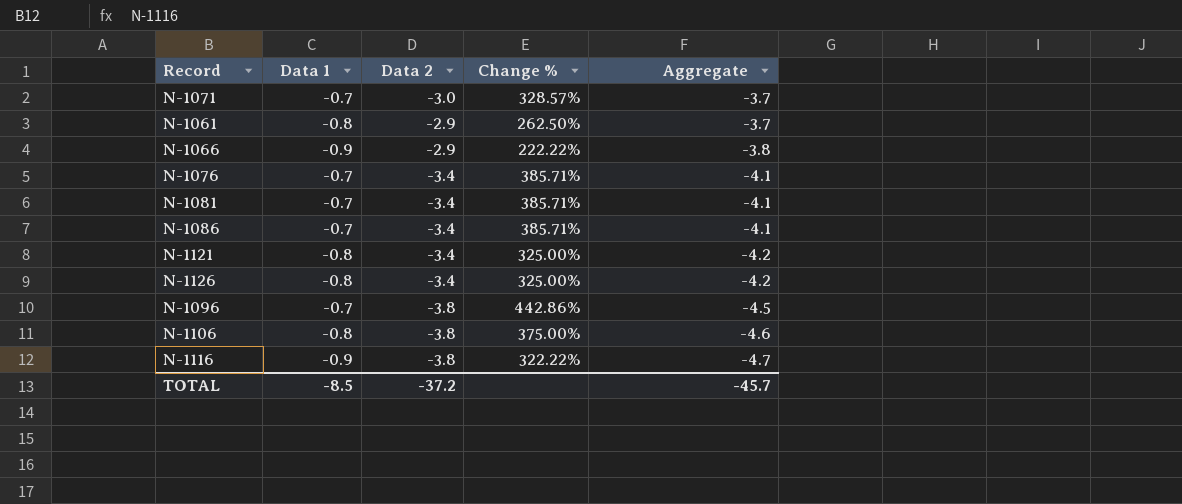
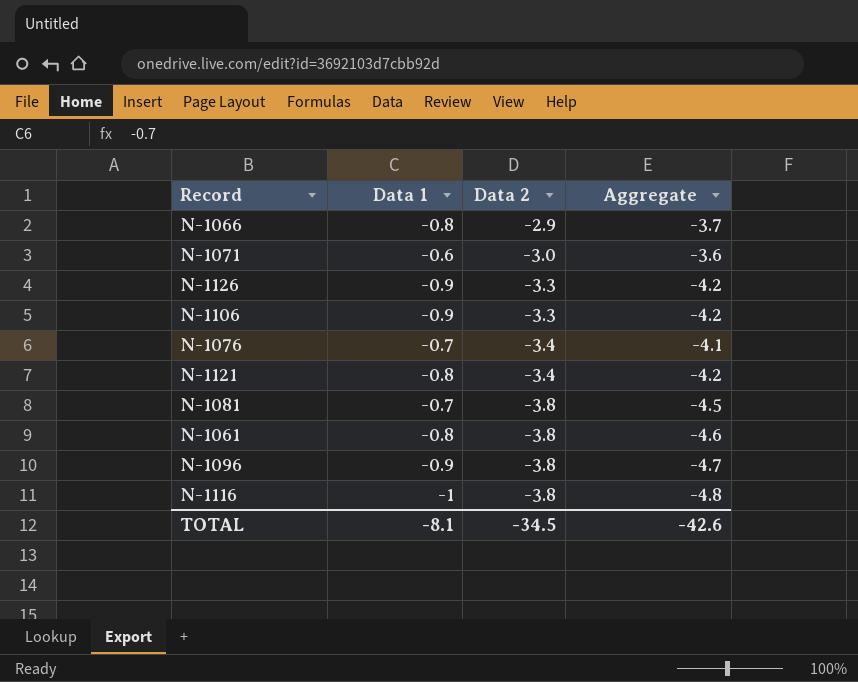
row order: Aggregate descending -> Data 2 descending
column Change % | formula: ([Data 2] - [Data 1]) / [Data 1] -> none
row N-1086: -0.7 | -3.4 | 385.71% | -4.1 -> none
N-1066 | Data 1: -0.9 -> -0.8
N-1066 | Aggregate: -3.8 -> -3.7
N-1071 | Data 1: -0.7 -> -0.6
N-1071 | Aggregate: -3.7 -> -3.6
N-1126 | Data 1: -0.8 -> -0.9
N-1126 | Data 2: -3.4 -> -3.3
N-1106 | Data 1: -0.8 -> -0.9
N-1106 | Data 2: -3.8 -> -3.3
N-1106 | Aggregate: -4.6 -> -4.2
N-1081 | Data 2: -3.4 -> -3.8
N-1081 | Aggregate: -4.1 -> -4.5
N-1061 | Data 2: -2.9 -> -3.8
N-1061 | Aggregate: -3.7 -> -4.6
N-1096 | Data 1: -0.7 -> -0.9
N-1096 | Aggregate: -4.5 -> -4.7
N-1116 | Data 1: -0.9 -> -1
N-1116 | Aggregate: -4.7 -> -4.8
TOTAL | Data 1: -8.5 -> -8.1
TOTAL | Data 2: -37.2 -> -34.5
TOTAL | Aggregate: -45.7 -> -42.6

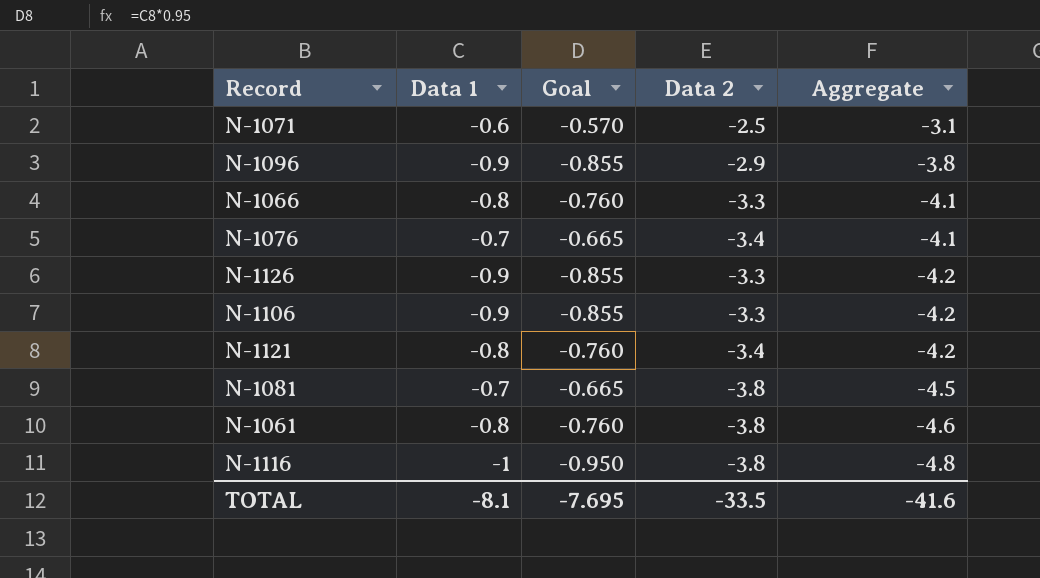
row order: Data 2 descending -> Aggregate descending
column Goal | formula: none -> [Data 1] * 0.95
N-1071 | Data 2: -3.0 -> -2.5
N-1071 | Aggregate: -3.6 -> -3.1
N-1096 | Data 2: -3.8 -> -2.9
N-1096 | Aggregate: -4.7 -> -3.8
N-1066 | Data 2: -2.9 -> -3.3
N-1066 | Aggregate: -3.7 -> -4.1
TOTAL | Data 2: -34.5 -> -33.5
TOTAL | Aggregate: -42.6 -> -41.6

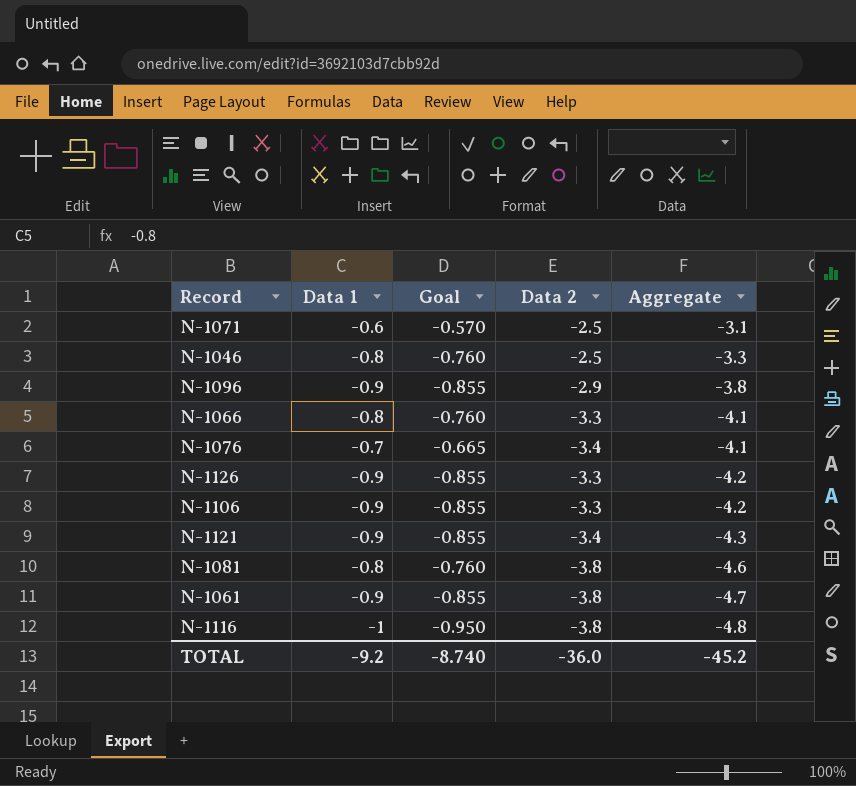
row N-1046: none -> -0.8 | -0.760 | -2.5 | -3.3
N-1121 | Data 1: -0.8 -> -0.9
N-1121 | Goal: -0.760 -> -0.855
N-1121 | Aggregate: -4.2 -> -4.3
N-1081 | Data 1: -0.7 -> -0.8
N-1081 | Goal: -0.665 -> -0.760
N-1081 | Aggregate: -4.5 -> -4.6
N-1061 | Data 1: -0.8 -> -0.9
N-1061 | Goal: -0.760 -> -0.855
N-1061 | Aggregate: -4.6 -> -4.7
TOTAL | Data 1: -8.1 -> -9.2
TOTAL | Goal: -7.695 -> -8.740
TOTAL | Data 2: -33.5 -> -36.0
TOTAL | Aggregate: -41.6 -> -45.2

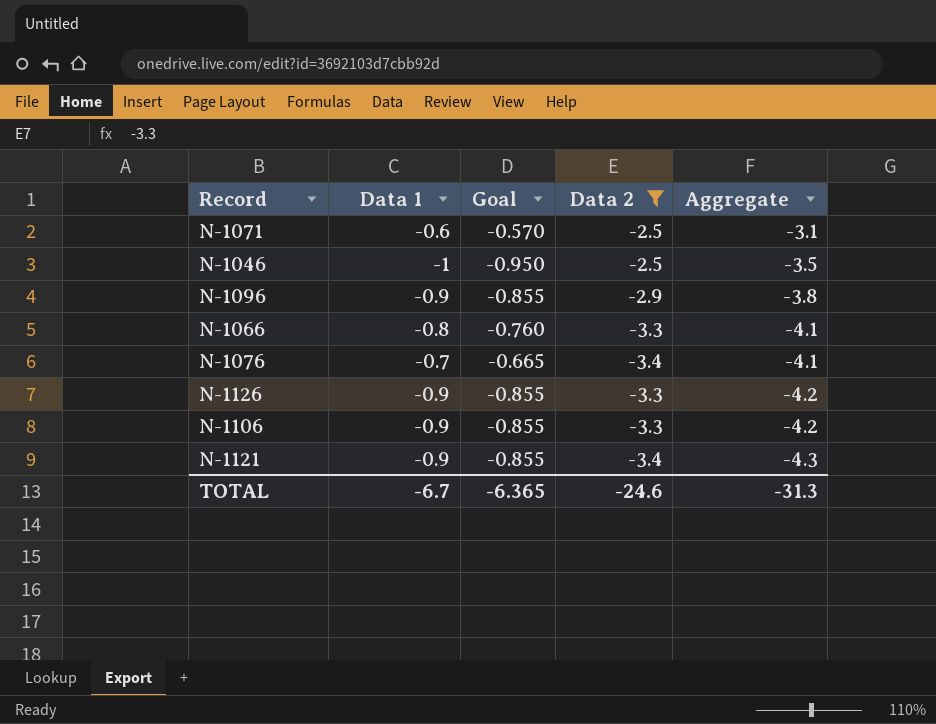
filter: none -> Data 2 != -3.8
N-1046 | Data 1: -0.8 -> -1
N-1046 | Goal: -0.760 -> -0.950
N-1046 | Aggregate: -3.3 -> -3.5
TOTAL | Data 1: -9.2 -> -6.7
TOTAL | Goal: -8.740 -> -6.365
TOTAL | Data 2: -36.0 -> -24.6
TOTAL | Aggregate: -45.2 -> -31.3

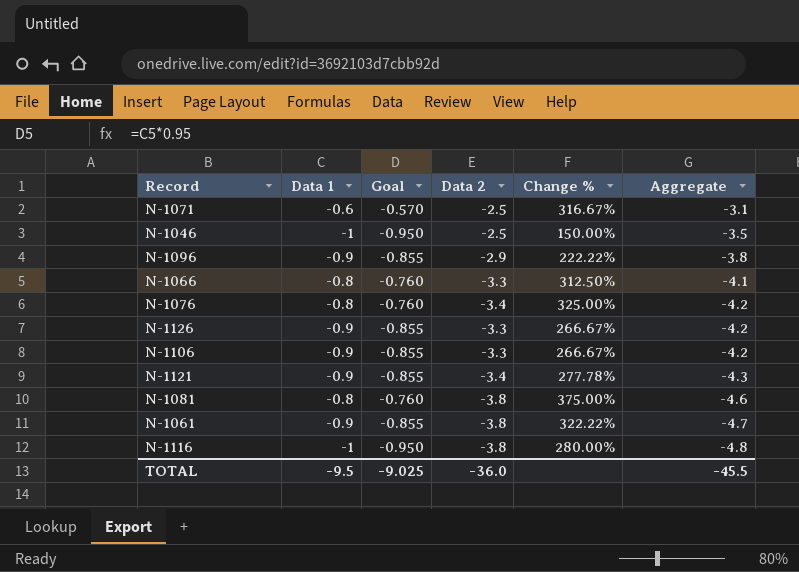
filter: Data 2 != -3.8 -> none
column Change % | formula: none -> ([Data 2] - [Data 1]) / [Data 1]
N-1076 | Data 1: -0.7 -> -0.8
N-1076 | Goal: -0.665 -> -0.760
N-1076 | Aggregate: -4.1 -> -4.2
TOTAL | Data 1: -6.7 -> -9.5
TOTAL | Goal: -6.365 -> -9.025
TOTAL | Data 2: -24.6 -> -36.0
TOTAL | Aggregate: -31.3 -> -45.5

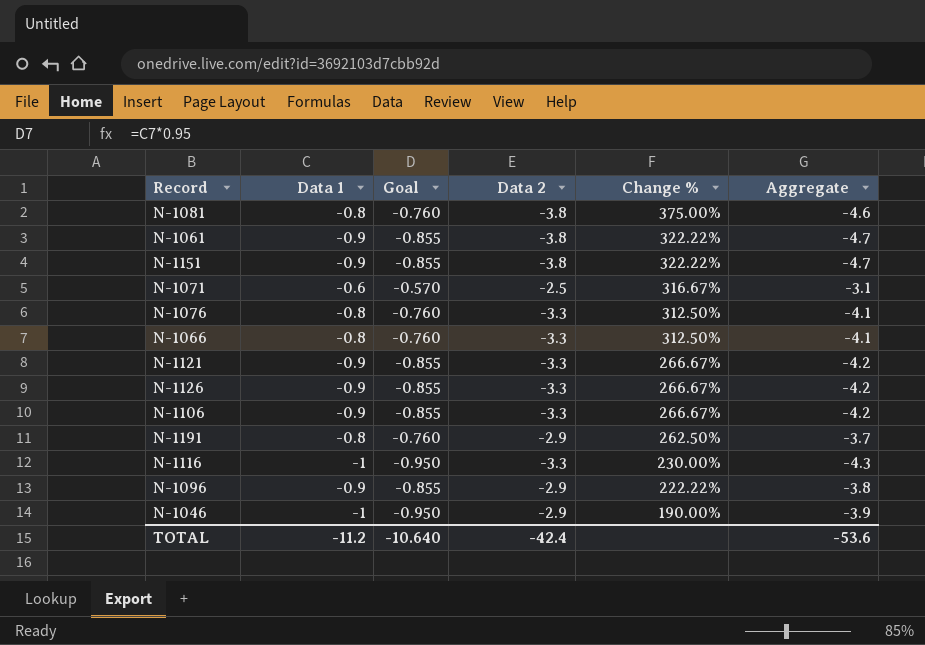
row order: Aggregate descending -> Change % descending
row N-1151: none -> -0.9 | -0.855 | -3.8 | 322.22% | -4.7
N-1076 | Data 2: -3.4 -> -3.3
N-1076 | Change %: 325.00% -> 312.50%
N-1076 | Aggregate: -4.2 -> -4.1
N-1121 | Data 2: -3.4 -> -3.3
N-1121 | Change %: 277.78% -> 266.67%
N-1121 | Aggregate: -4.3 -> -4.2
row N-1191: none -> -0.8 | -0.760 | -2.9 | 262.50% | -3.7
N-1116 | Data 2: -3.8 -> -3.3
N-1116 | Change %: 280.00% -> 230.00%
N-1116 | Aggregate: -4.8 -> -4.3
N-1046 | Data 2: -2.5 -> -2.9
N-1046 | Change %: 150.00% -> 190.00%
N-1046 | Aggregate: -3.5 -> -3.9
TOTAL | Data 1: -9.5 -> -11.2
TOTAL | Goal: -9.025 -> -10.640
TOTAL | Data 2: -36.0 -> -42.4
TOTAL | Aggregate: -45.5 -> -53.6

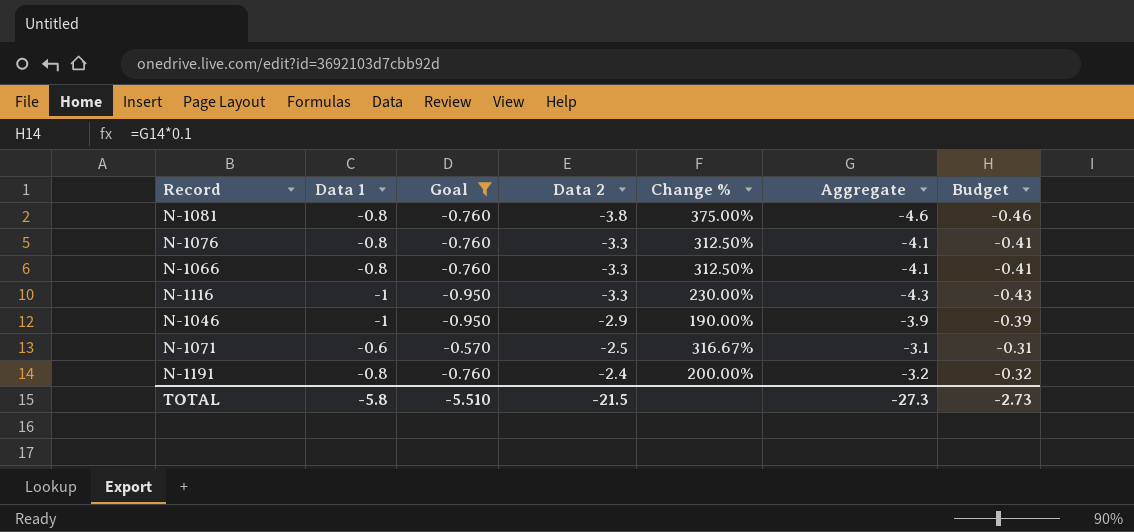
filter: none -> Goal != -0.855
row order: Change % descending -> Data 2 ascending
column Budget | formula: none -> [Aggregate] * 0.1
N-1191 | Data 2: -2.9 -> -2.4
N-1191 | Change %: 262.50% -> 200.00%
N-1191 | Aggregate: -3.7 -> -3.2
TOTAL | Data 1: -11.2 -> -5.8
TOTAL | Goal: -10.640 -> -5.510
TOTAL | Data 2: -42.4 -> -21.5
TOTAL | Aggregate: -53.6 -> -27.3

